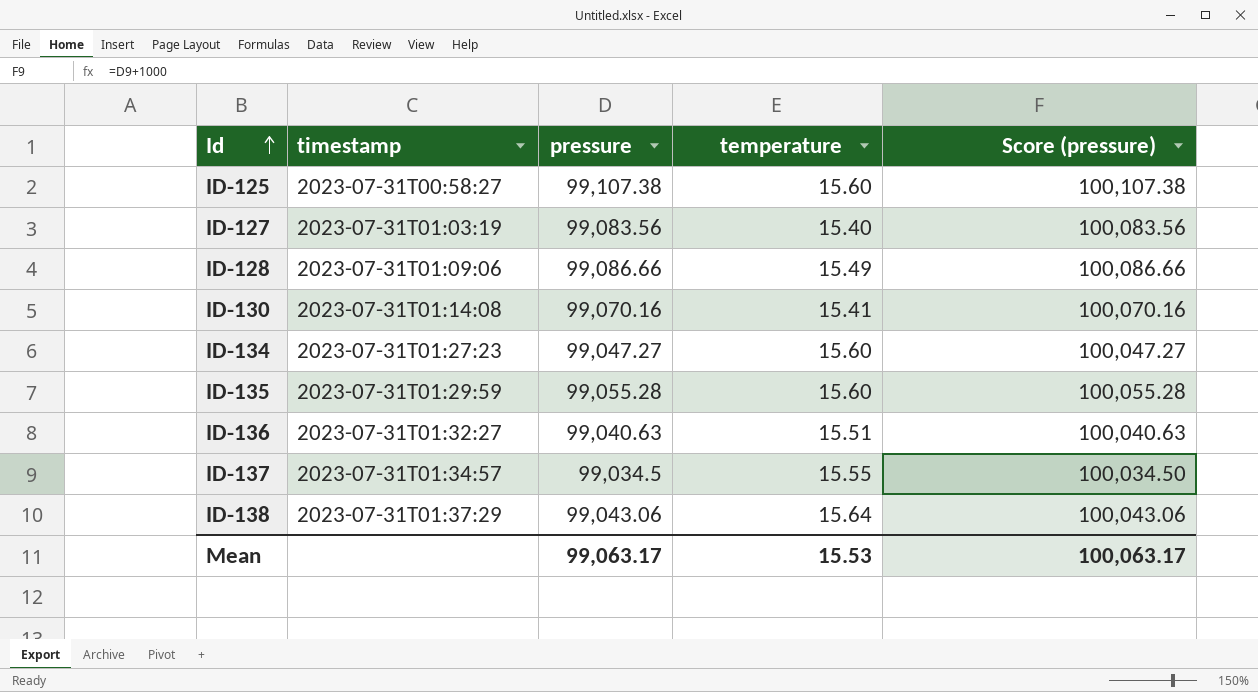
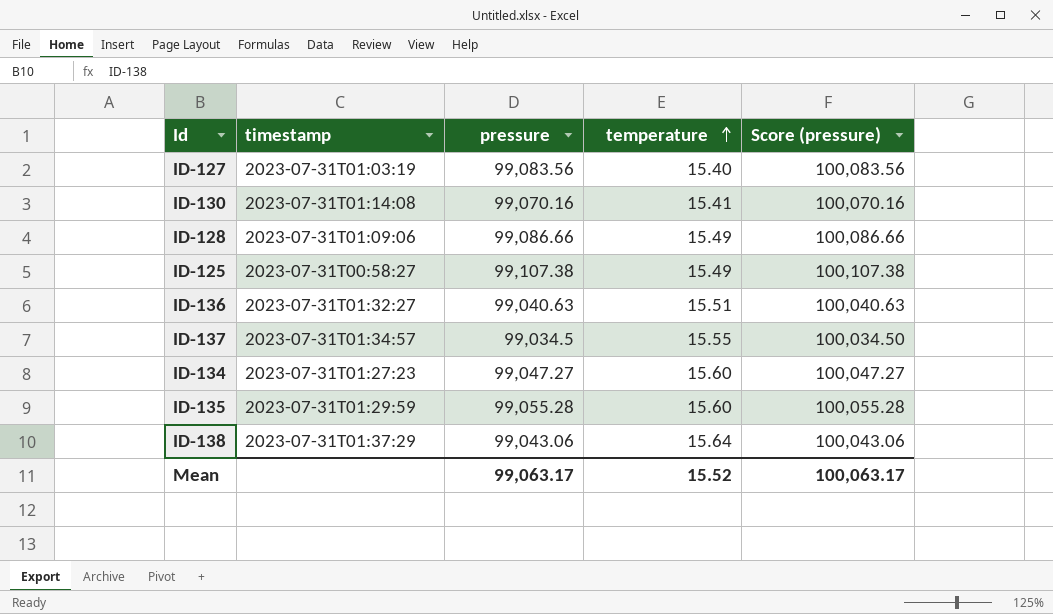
row order: Id ascending -> temperature ascending
ID-125 | temperature: 15.60 -> 15.49
Mean | temperature: 15.53 -> 15.52

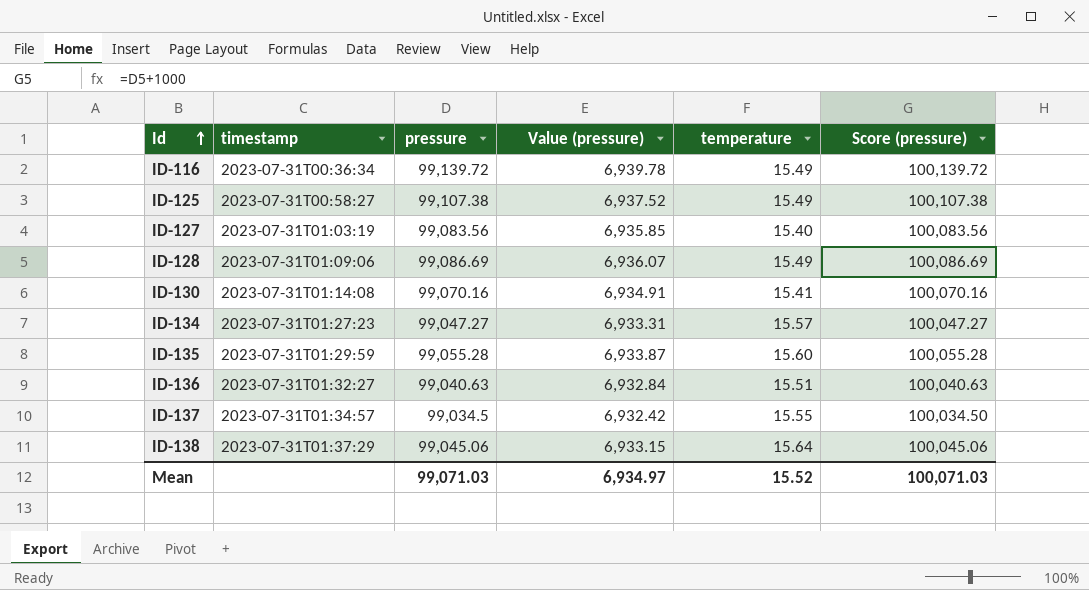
row order: temperature ascending -> Id ascending
column Value (pressure) | formula: none -> [pressure] * 0.07
row ID-116: none -> 2023-07-31T00:36:34 | 99,139.72 | 6,939.78 | 15.49 | 100,139.72
ID-128 | pressure: 99,086.66 -> 99,086.69
ID-128 | Score (pressure): 100,086.66 -> 100,086.69
ID-134 | temperature: 15.60 -> 15.57
ID-138 | pressure: 99,043.06 -> 99,045.06
ID-138 | Score (pressure): 100,043.06 -> 100,045.06
Mean | pressure: 99,063.17 -> 99,071.03
Mean | Score (pressure): 100,063.17 -> 100,071.03

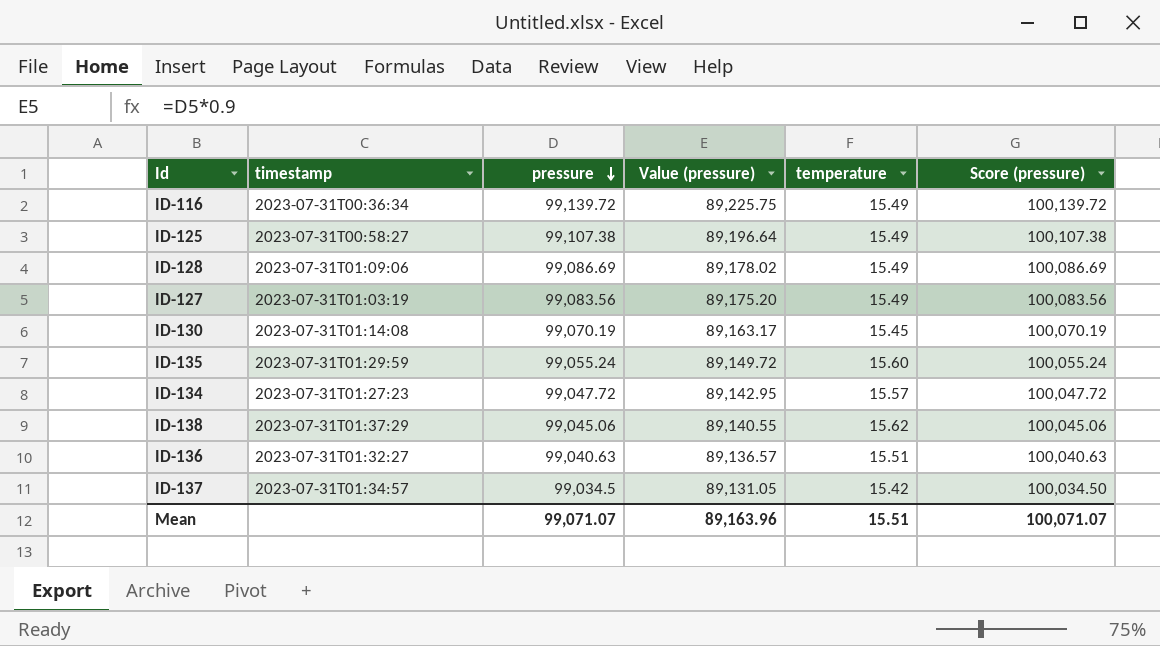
row order: Id ascending -> pressure descending
column Value (pressure) | formula: [pressure] * 0.07 -> [pressure] * 0.9
ID-127 | temperature: 15.40 -> 15.49
ID-130 | pressure: 99,070.16 -> 99,070.19
ID-130 | temperature: 15.41 -> 15.45
ID-130 | Score (pressure): 100,070.16 -> 100,070.19
ID-135 | pressure: 99,055.28 -> 99,055.24
ID-135 | Score (pressure): 100,055.28 -> 100,055.24
ID-134 | pressure: 99,047.27 -> 99,047.72
ID-134 | Score (pressure): 100,047.27 -> 100,047.72
ID-138 | temperature: 15.64 -> 15.62
ID-137 | temperature: 15.55 -> 15.42
Mean | pressure: 99,071.03 -> 99,071.07
Mean | Value (pressure): 6,934.97 -> 89,163.96
Mean | temperature: 15.52 -> 15.51
Mean | Score (pressure): 100,071.03 -> 100,071.07

